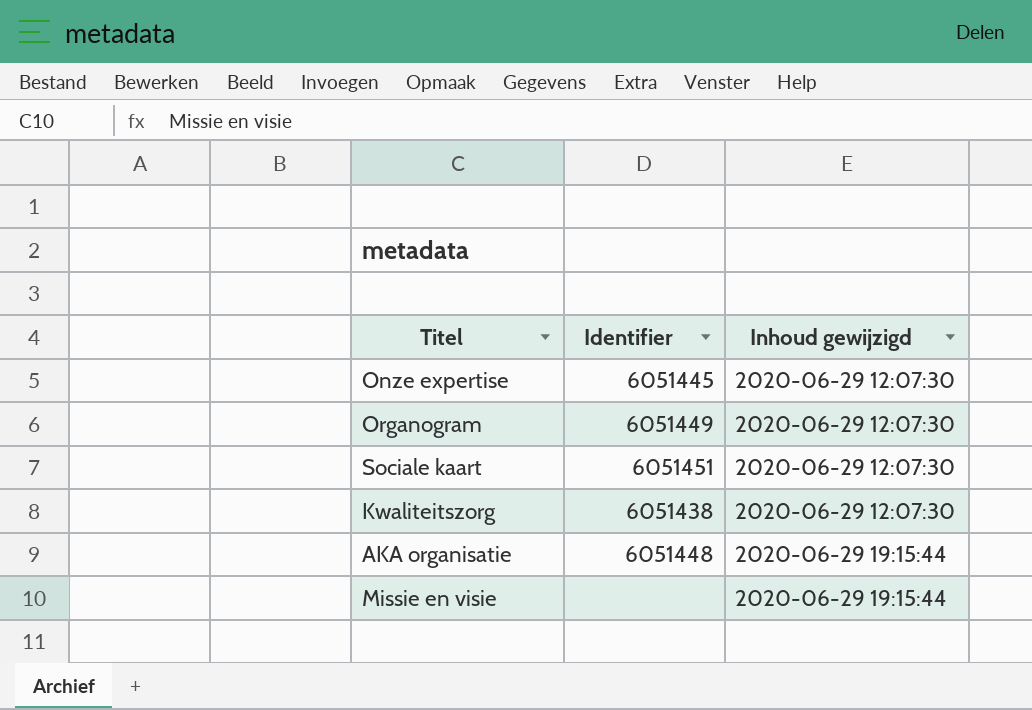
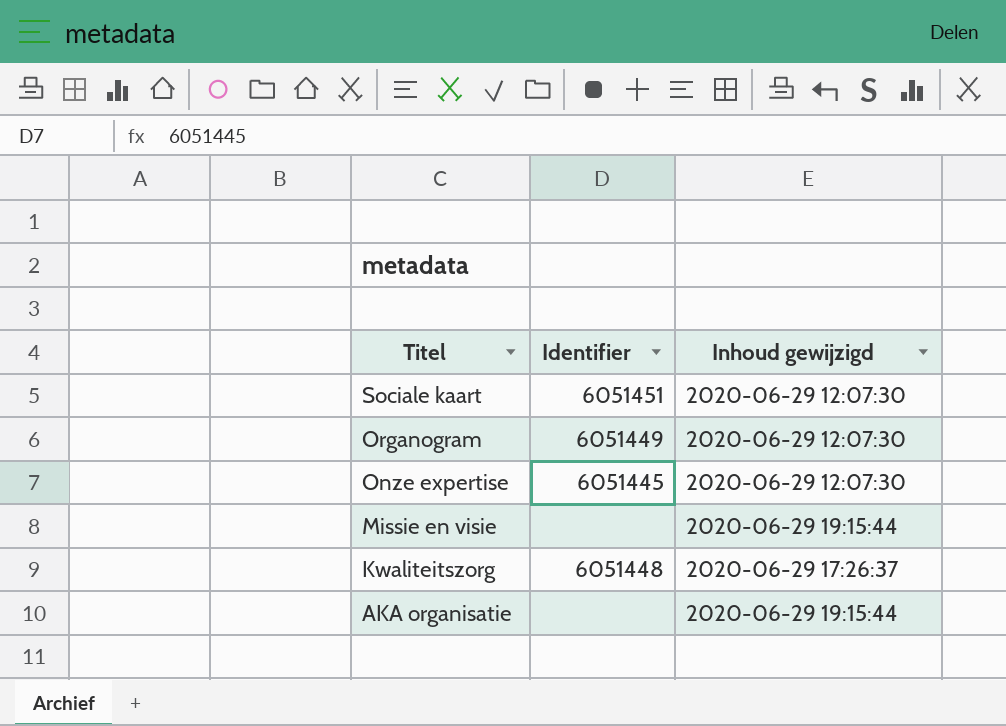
row order: Inhoud gewijzigd ascending -> Titel descending
Kwaliteitszorg | Identifier: 6051438 -> 6051448
Kwaliteitszorg | Inhoud gewijzigd: 2020-06-29 12:07:30 -> 2020-06-29 17:26:37
AKA organisatie | Identifier: 6051448 -> none

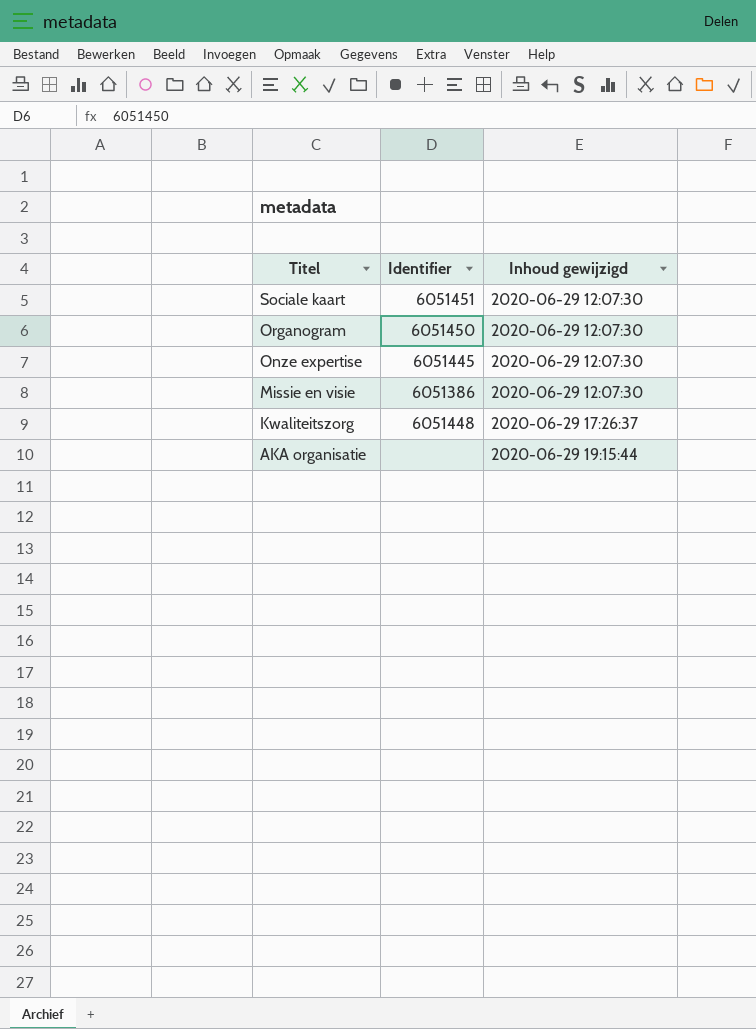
Organogram | Identifier: 6051449 -> 6051450
Missie en visie | Identifier: none -> 6051386
Missie en visie | Inhoud gewijzigd: 2020-06-29 19:15:44 -> 2020-06-29 12:07:30

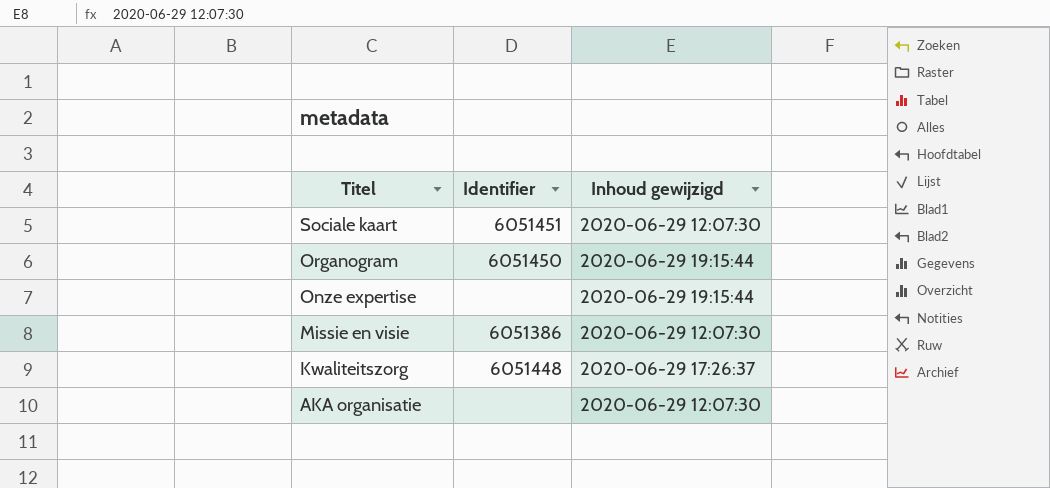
Organogram | Inhoud gewijzigd: 2020-06-29 12:07:30 -> 2020-06-29 19:15:44
Onze expertise | Identifier: 6051445 -> none
Onze expertise | Inhoud gewijzigd: 2020-06-29 12:07:30 -> 2020-06-29 19:15:44
AKA organisatie | Inhoud gewijzigd: 2020-06-29 19:15:44 -> 2020-06-29 12:07:30

